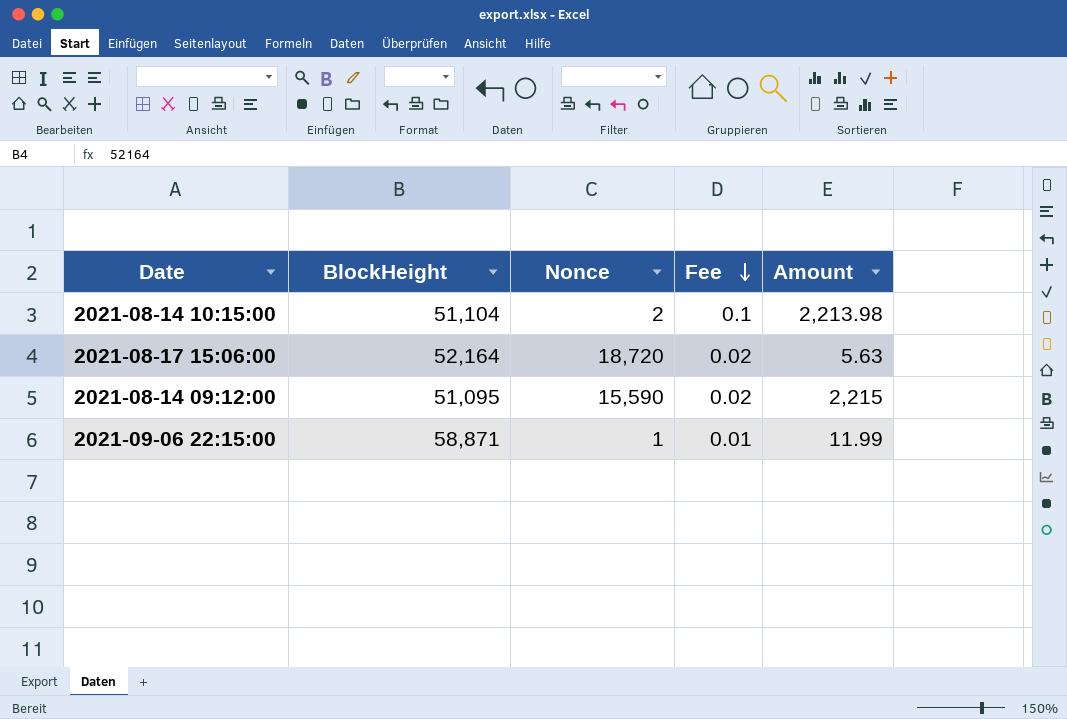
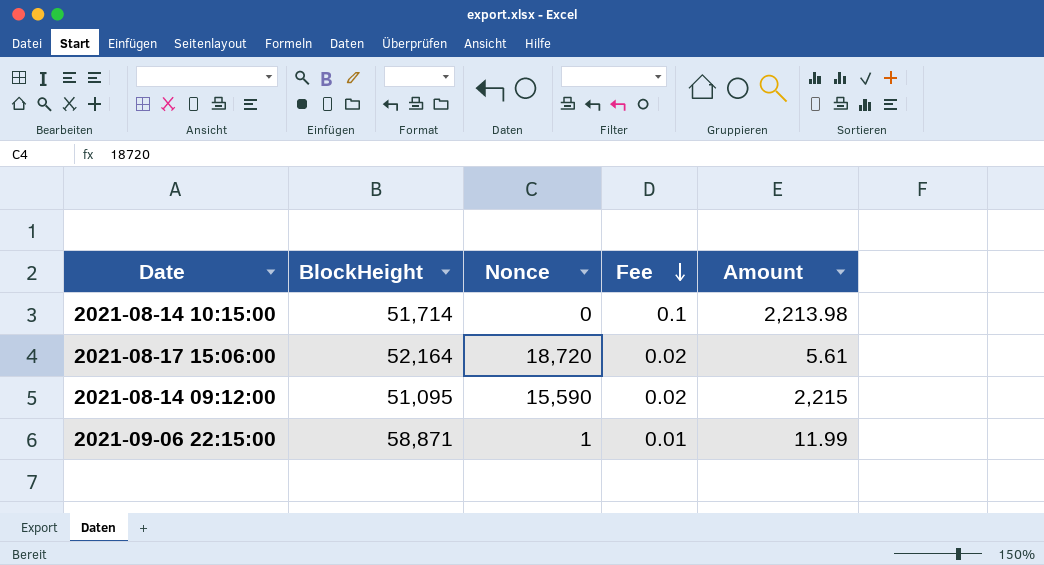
2021-08-14 10:15:00 | BlockHeight: 51,104 -> 51,714
2021-08-14 10:15:00 | Nonce: 2 -> 0
2021-08-17 15:06:00 | Amount: 5.63 -> 5.61

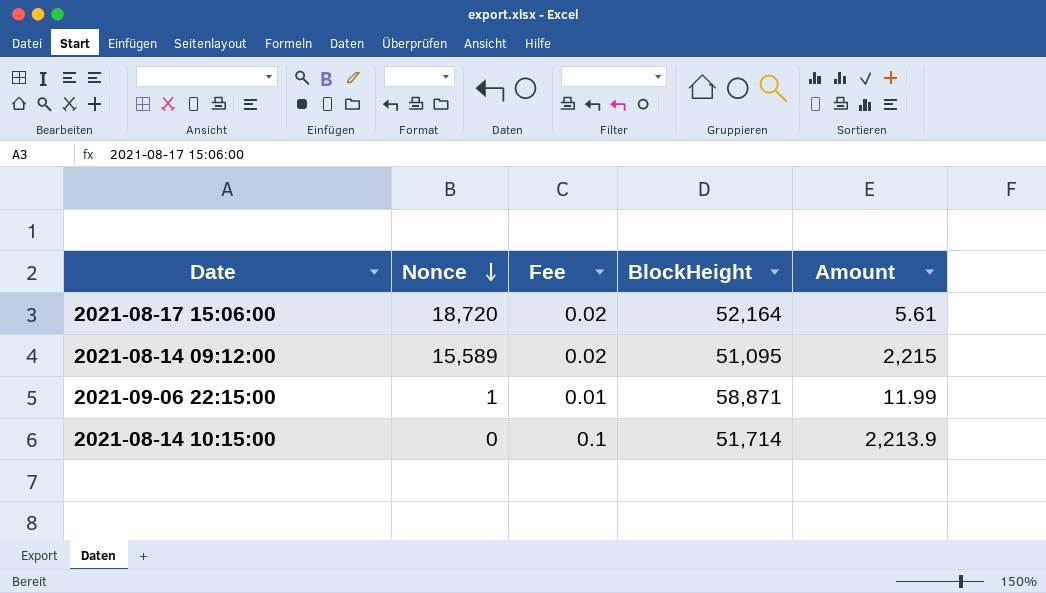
row order: Fee descending -> Nonce descending
column BlockHeight | position: 2 -> 4
2021-08-14 09:12:00 | Nonce: 15,590 -> 15,589
2021-08-14 10:15:00 | Amount: 2,213.98 -> 2,213.9

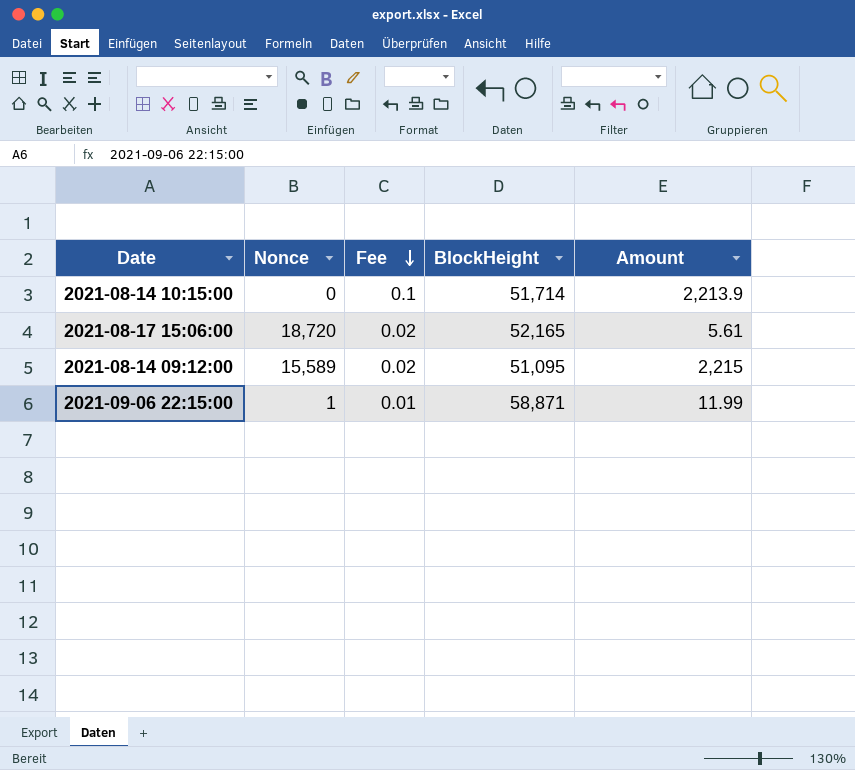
row order: Nonce descending -> Fee descending
2021-08-17 15:06:00 | BlockHeight: 52,164 -> 52,165

